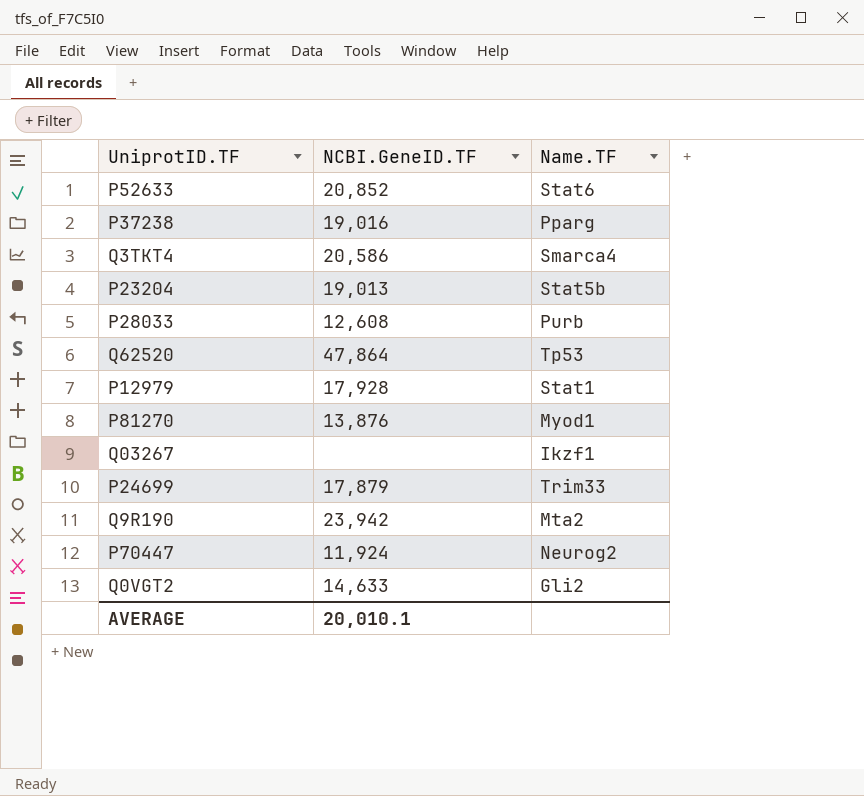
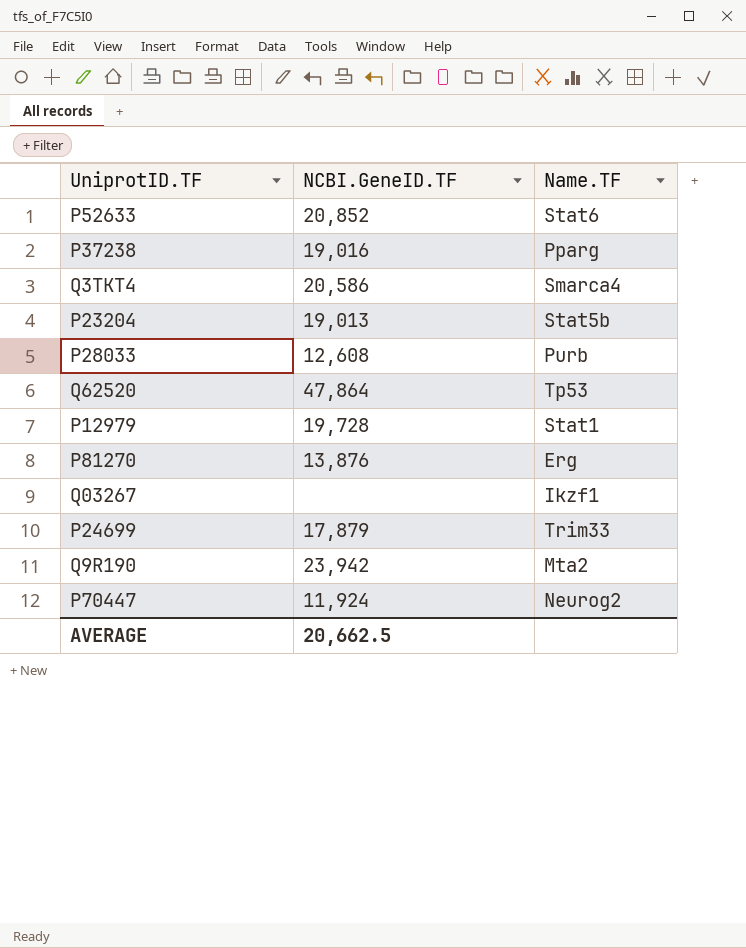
row Q0VGT2: 14,633 | Gli2 -> none
P12979 | NCBI.GeneID.TF: 17,928 -> 19,728
P81270 | Name.TF: Myod1 -> Erg
AVERAGE | NCBI.GeneID.TF: 20,010.1 -> 20,662.5

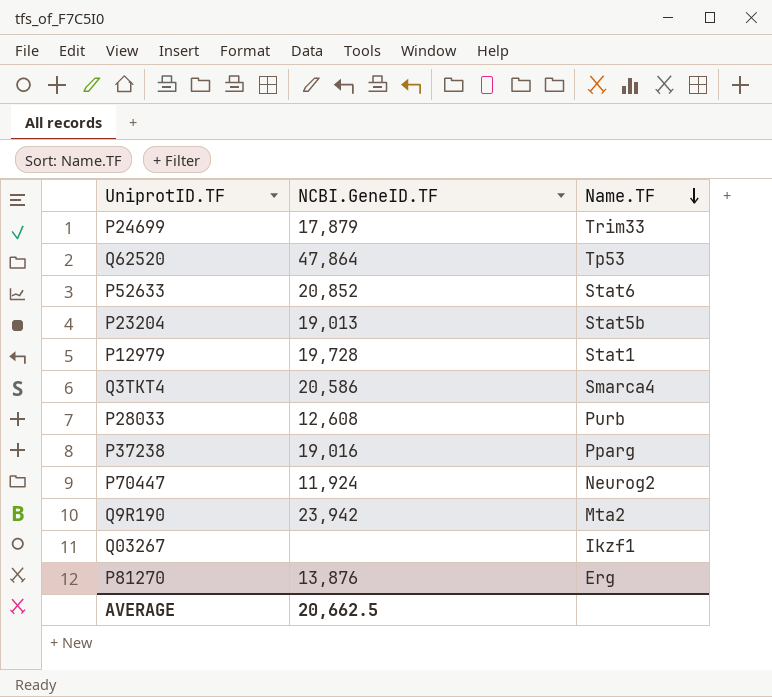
row order: none -> Name.TF descending

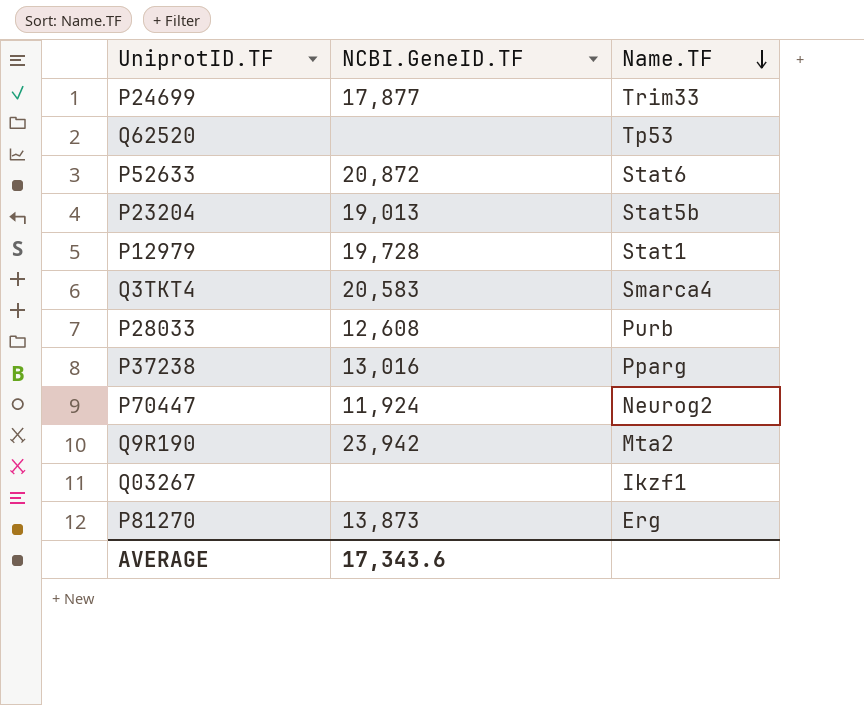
P24699 | NCBI.GeneID.TF: 17,879 -> 17,877
Q62520 | NCBI.GeneID.TF: 47,864 -> none
P52633 | NCBI.GeneID.TF: 20,852 -> 20,872
Q3TKT4 | NCBI.GeneID.TF: 20,586 -> 20,583
P37238 | NCBI.GeneID.TF: 19,016 -> 13,016
P81270 | NCBI.GeneID.TF: 13,876 -> 13,873
AVERAGE | NCBI.GeneID.TF: 20,662.5 -> 17,343.6

